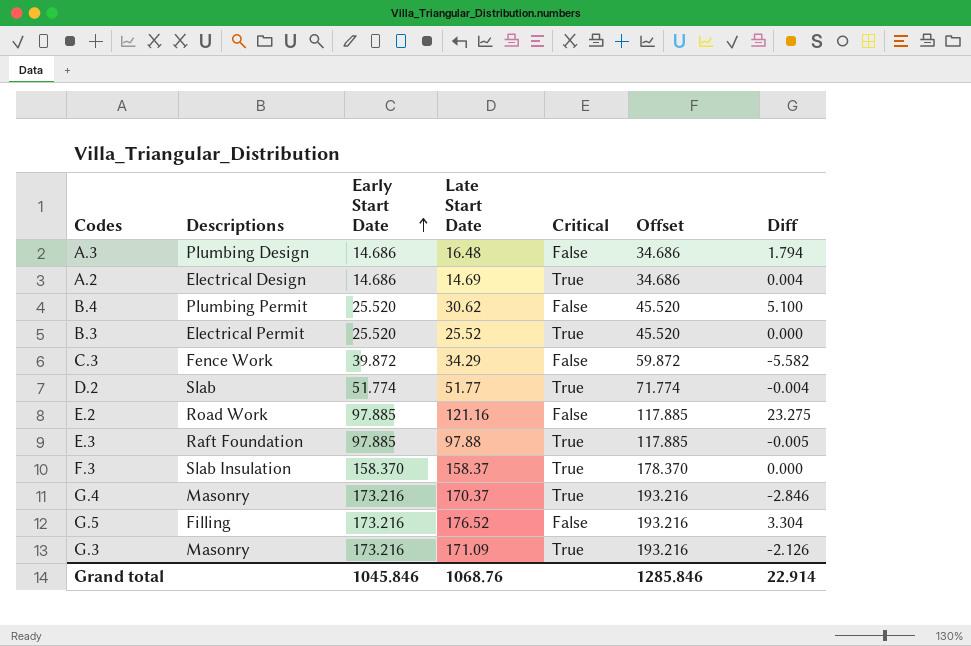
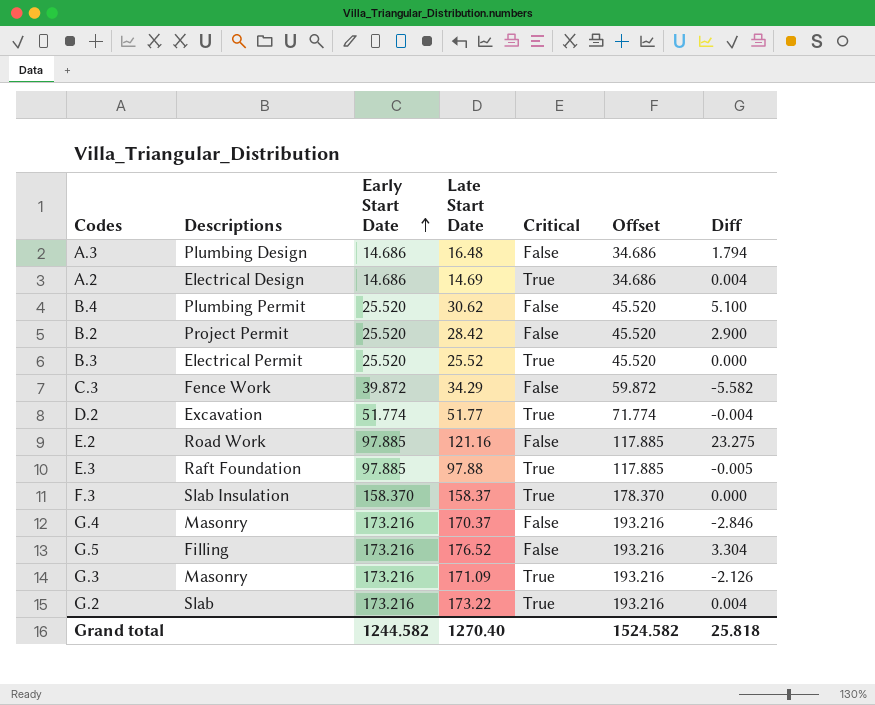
row B.2: none -> Project Permit | 25.520 | 28.42 | False | 45.520 | 2.900
D.2 | Descriptions: Slab -> Excavation
G.4 | Critical: True -> False
row G.2: none -> Slab | 173.216 | 173.22 | True | 193.216 | 0.004
Grand total | Early Start Date: 1045.846 -> 1244.582
Grand total | Late Start Date: 1068.76 -> 1270.40
Grand total | Offset: 1285.846 -> 1524.582
Grand total | Diff: 22.914 -> 25.818

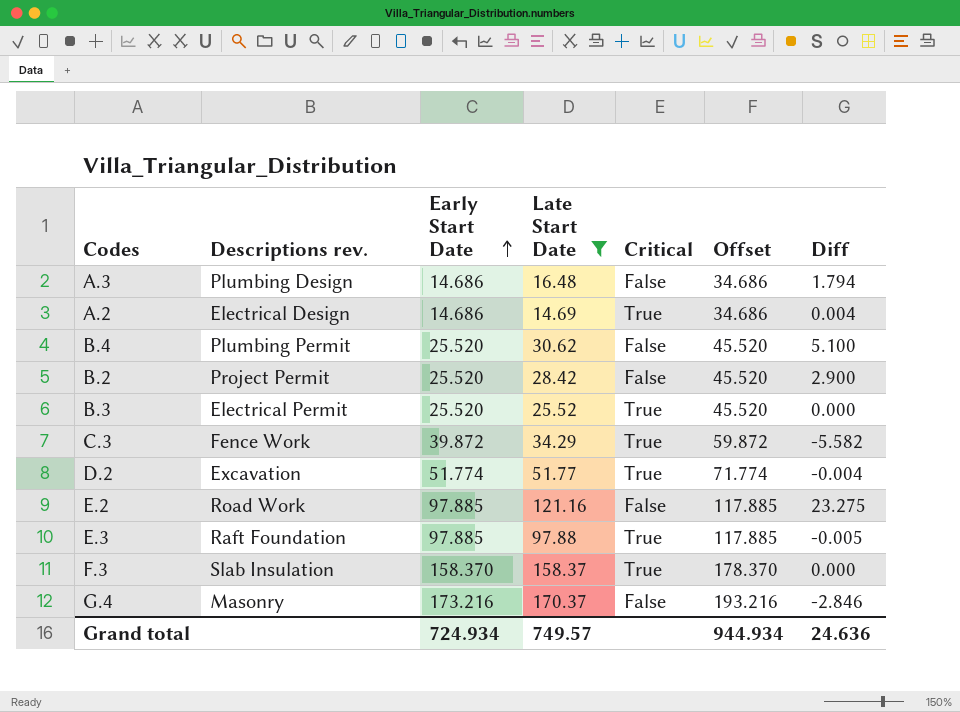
filter: none -> Late Start Date <= 170.37
column name: Descriptions -> Descriptions rev.
C.3 | Critical: False -> True
Grand total | Early Start Date: 1244.582 -> 724.934
Grand total | Late Start Date: 1270.40 -> 749.57
Grand total | Offset: 1524.582 -> 944.934
Grand total | Diff: 25.818 -> 24.636

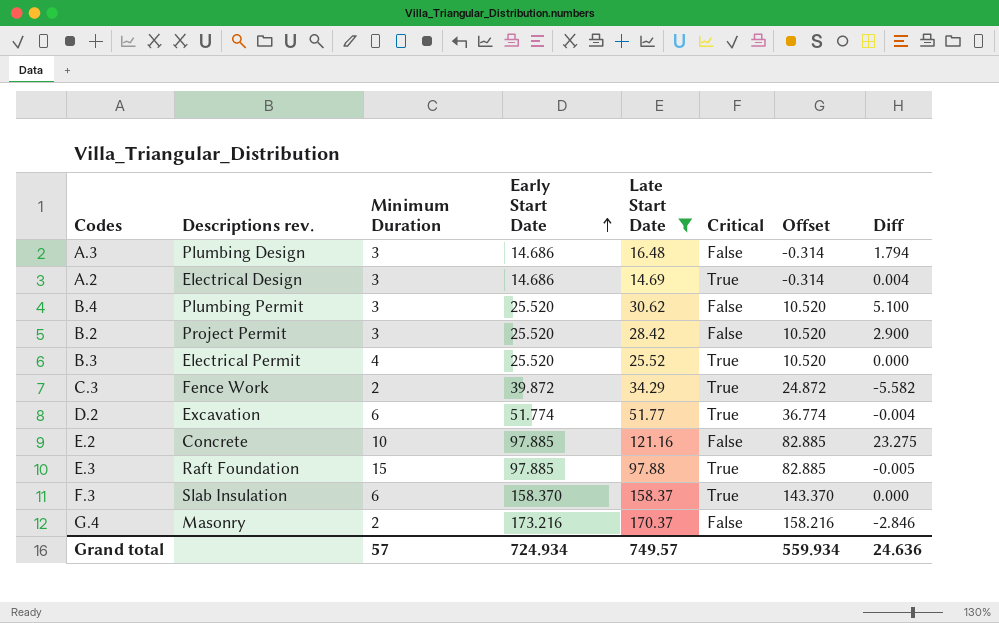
column Minimum Duration | position: none -> 3
column Offset | formula: [Early Start Date] + 20 -> [Early Start Date] - 15
E.2 | Descriptions rev.: Road Work -> Concrete
Grand total | Offset: 944.934 -> 559.934

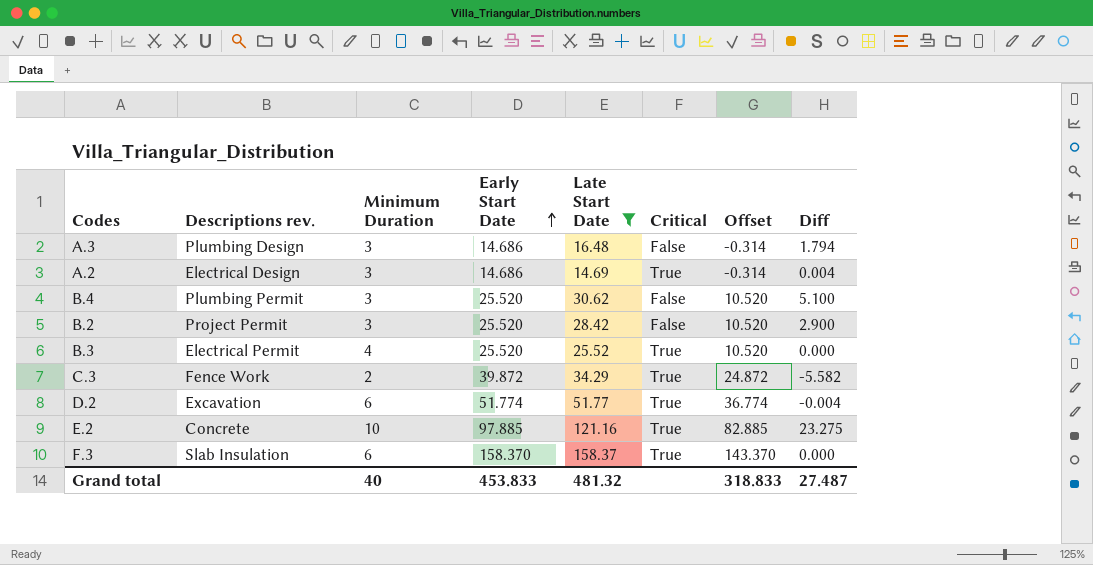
row E.3: Raft Foundation | 15 | 97.885 | 97.88 | True | 82.885 | -0.005 -> none
row G.4: Masonry | 2 | 173.216 | 170.37 | False | 158.216 | -2.846 -> none
E.2 | Critical: False -> True
Grand total | Minimum Duration: 57 -> 40
Grand total | Early Start Date: 724.934 -> 453.833
Grand total | Late Start Date: 749.57 -> 481.32
Grand total | Offset: 559.934 -> 318.833
Grand total | Diff: 24.636 -> 27.487

